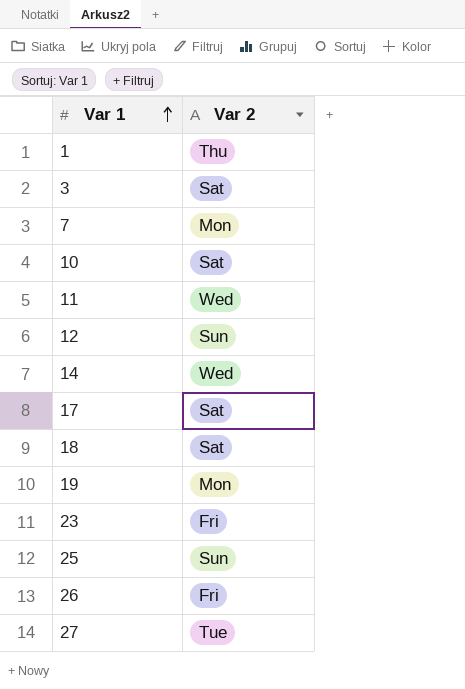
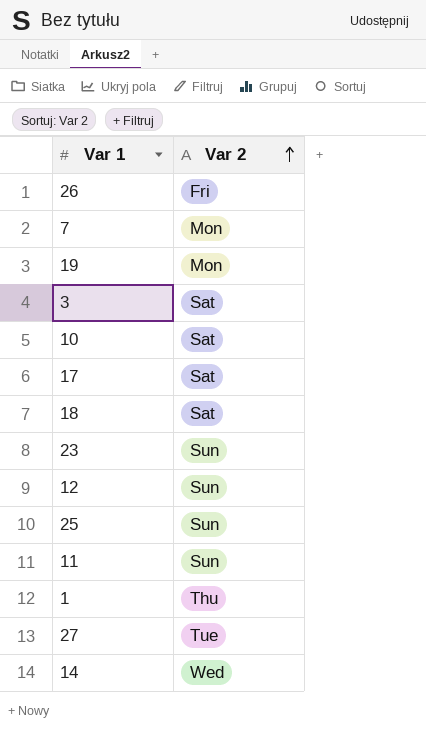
row order: Var 1 ascending -> Var 2 ascending
23 | Var 2: Fri -> Sun
11 | Var 2: Wed -> Sun

